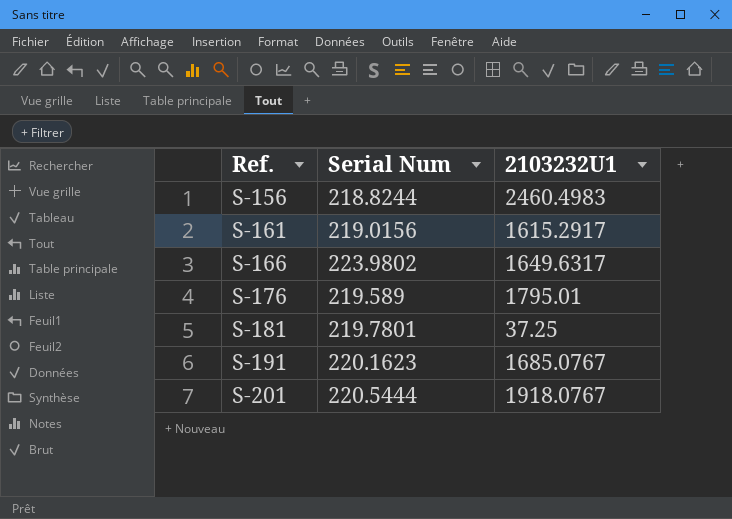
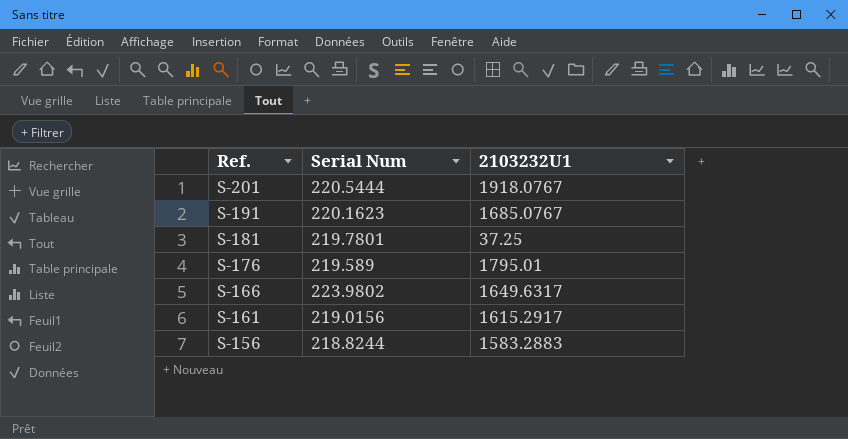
row order: Ref. ascending -> Ref. descending
S-156 | 2103232U1: 2460.4983 -> 1583.2883

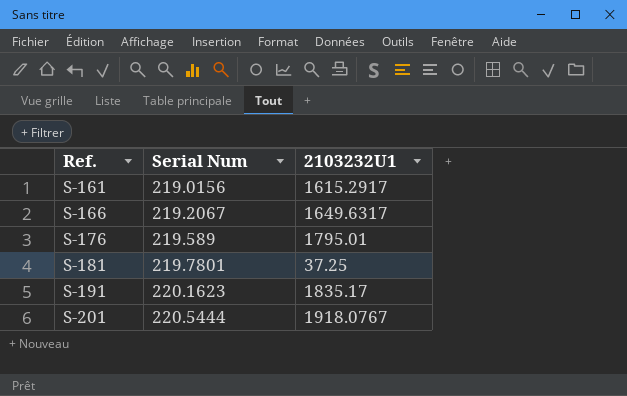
row order: Ref. descending -> Ref. ascending
row S-156: 218.8244 | 1583.2883 -> none
S-166 | Serial Num: 223.9802 -> 219.2067
S-191 | 2103232U1: 1685.0767 -> 1835.17

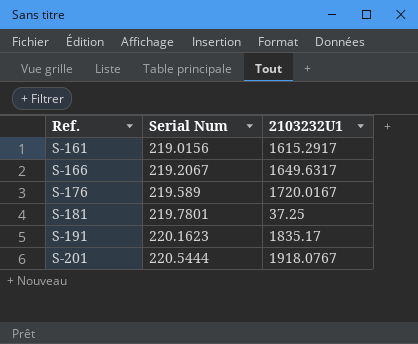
S-176 | 2103232U1: 1795.01 -> 1720.0167

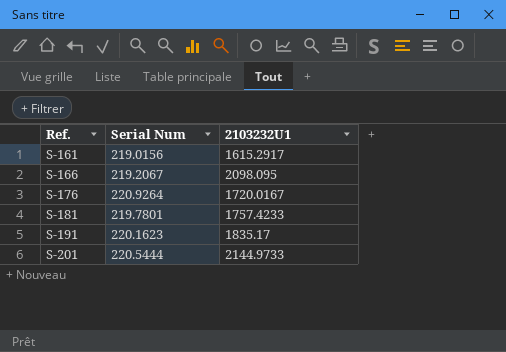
S-166 | 2103232U1: 1649.6317 -> 2098.095
S-176 | Serial Num: 219.589 -> 220.9264
S-181 | 2103232U1: 37.25 -> 1757.4233
S-201 | 2103232U1: 1918.0767 -> 2144.9733

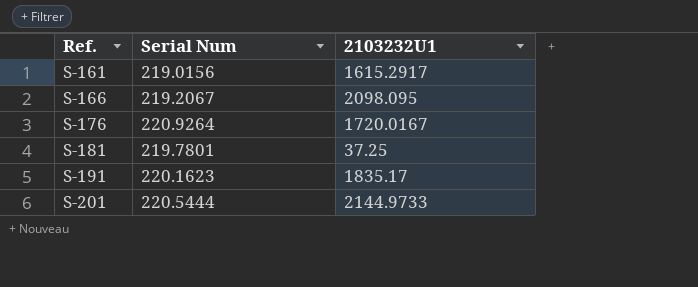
S-181 | 2103232U1: 1757.4233 -> 37.25

